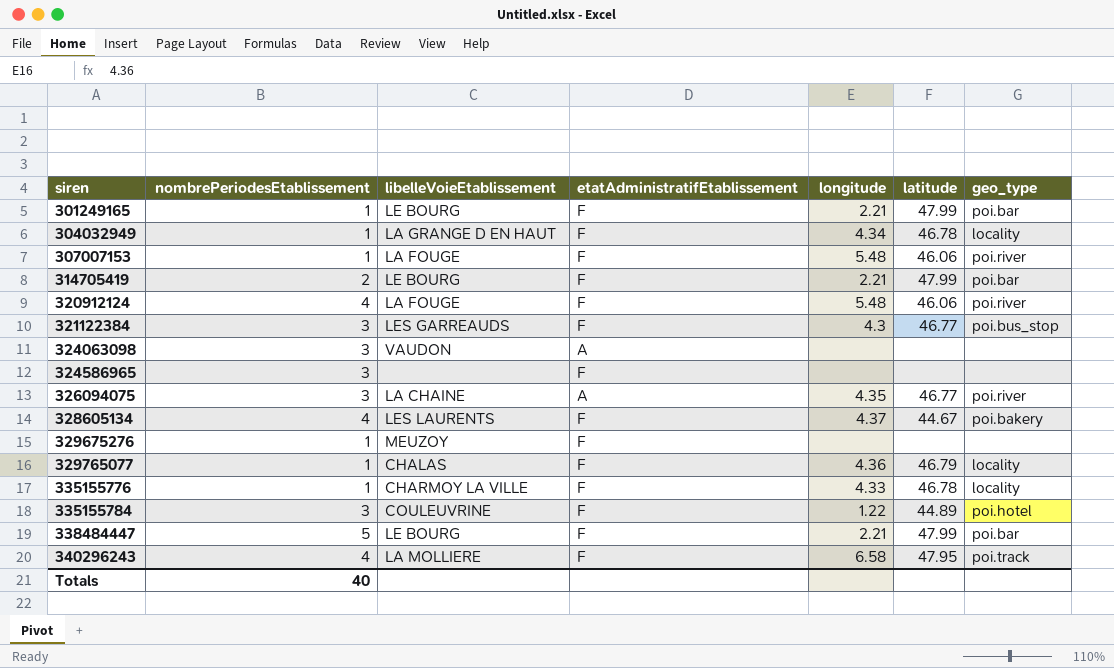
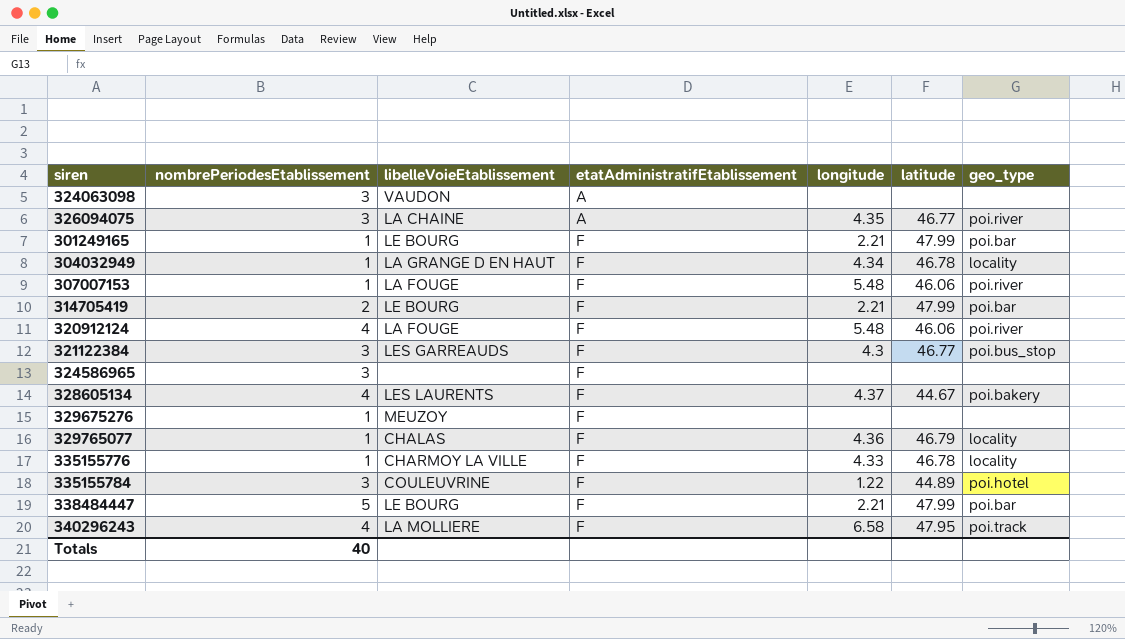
row order: siren ascending -> etatAdministratifEtablissement ascending

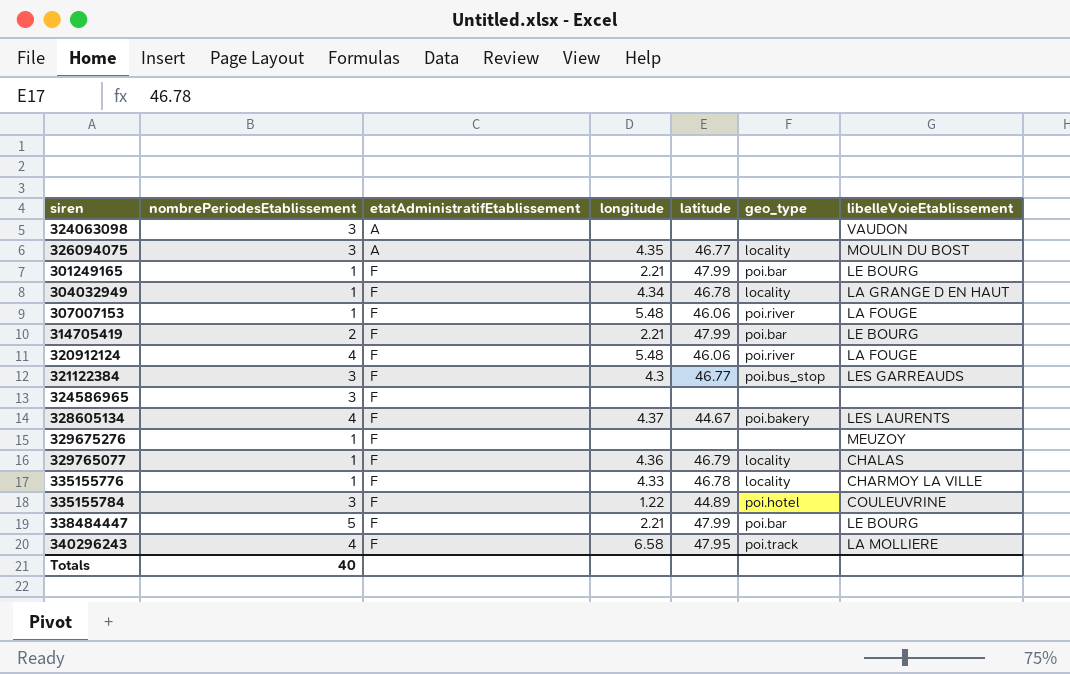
column libelleVoieEtablissement | position: 3 -> 7
326094075 | geo_type: poi.river -> locality
326094075 | libelleVoieEtablissement: LA CHAINE -> MOULIN DU BOST

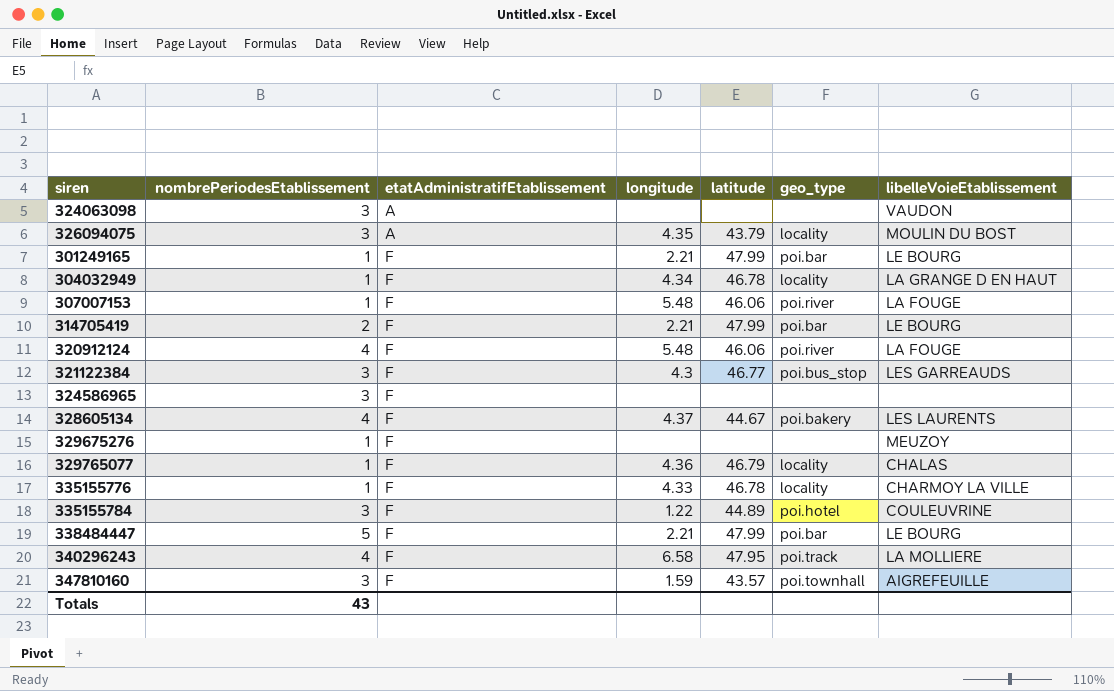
326094075 | latitude: 46.77 -> 43.79
row 347810160: none -> 3 | F | 1.59 | 43.57 | poi.townhall | AIGREFEUILLE
Totals | nombrePeriodesEtablissement: 40 -> 43

